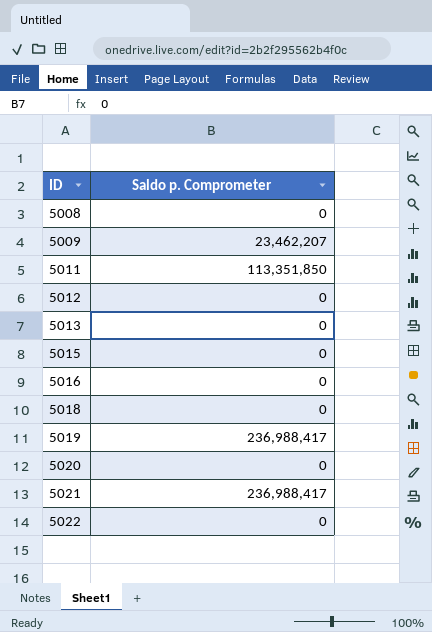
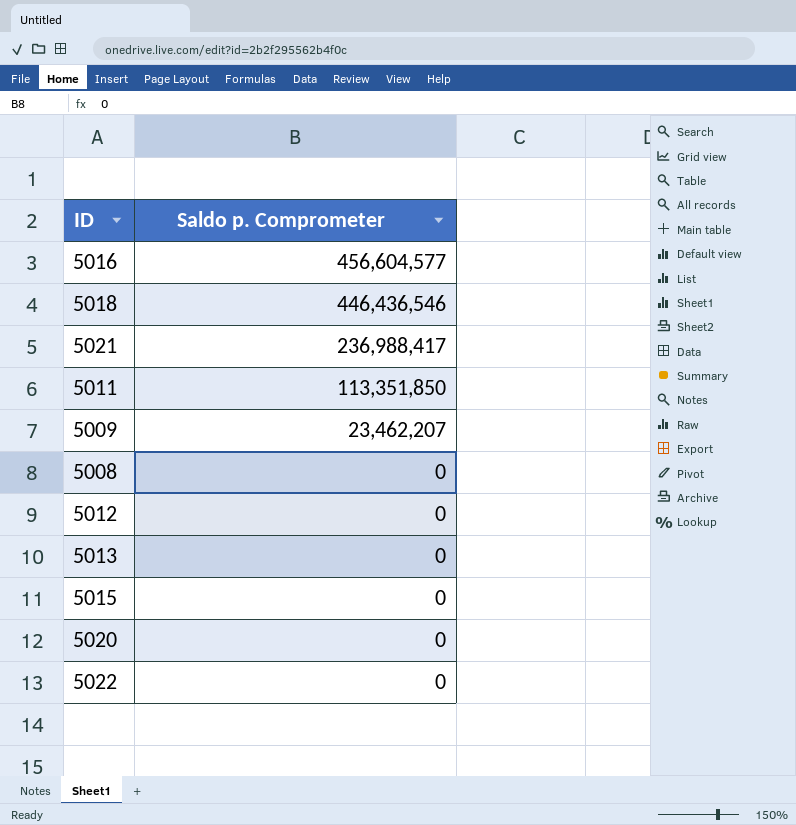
row order: ID ascending -> Saldo p. Comprometer descending
row 5019: 236,988,417 -> none
5016 | Saldo p. Comprometer: 0 -> 456,604,577
5018 | Saldo p. Comprometer: 0 -> 446,436,546

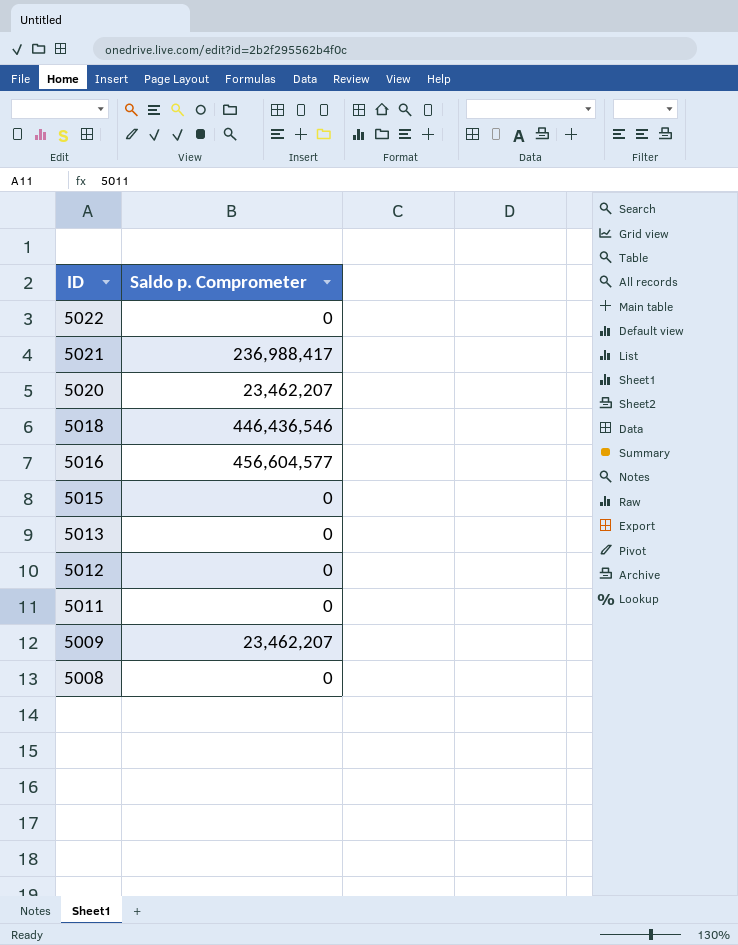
row order: Saldo p. Comprometer descending -> ID descending
5020 | Saldo p. Comprometer: 0 -> 23,462,207
5011 | Saldo p. Comprometer: 113,351,850 -> 0

